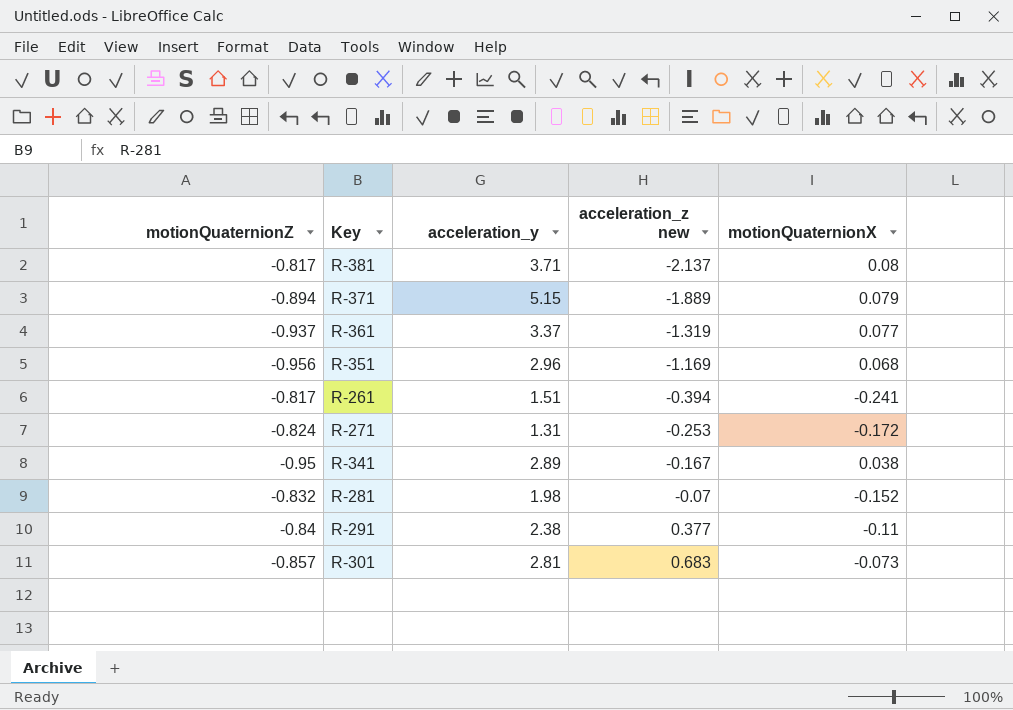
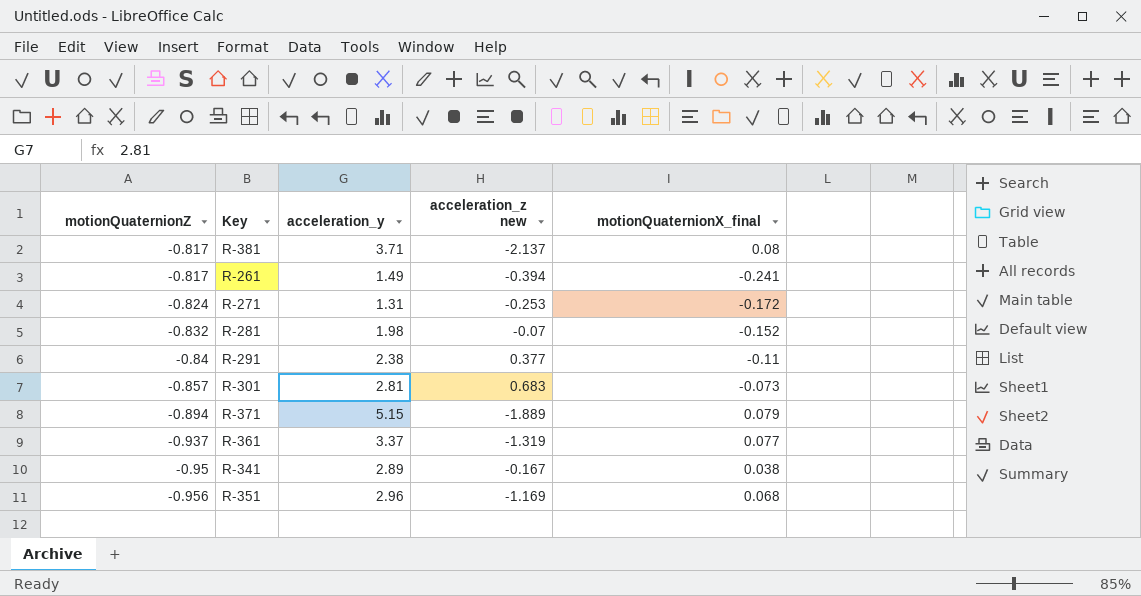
row order: acceleration_z new ascending -> motionQuaternionZ descending
column name: motionQuaternionX -> motionQuaternionX_final
R-261 | acceleration_y: 1.51 -> 1.49

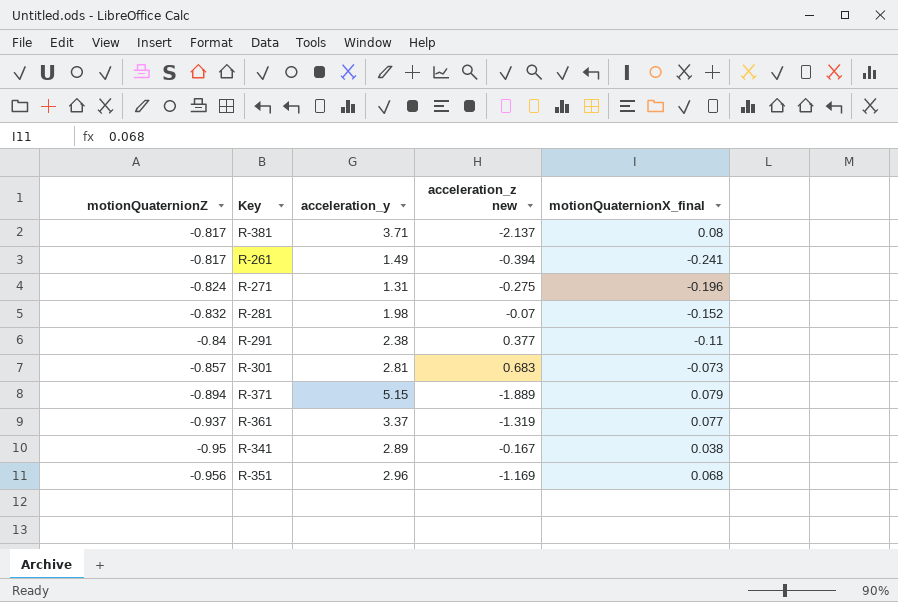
R-271 | acceleration_z new: -0.253 -> -0.275
R-271 | motionQuaternionX_final: -0.172 -> -0.196

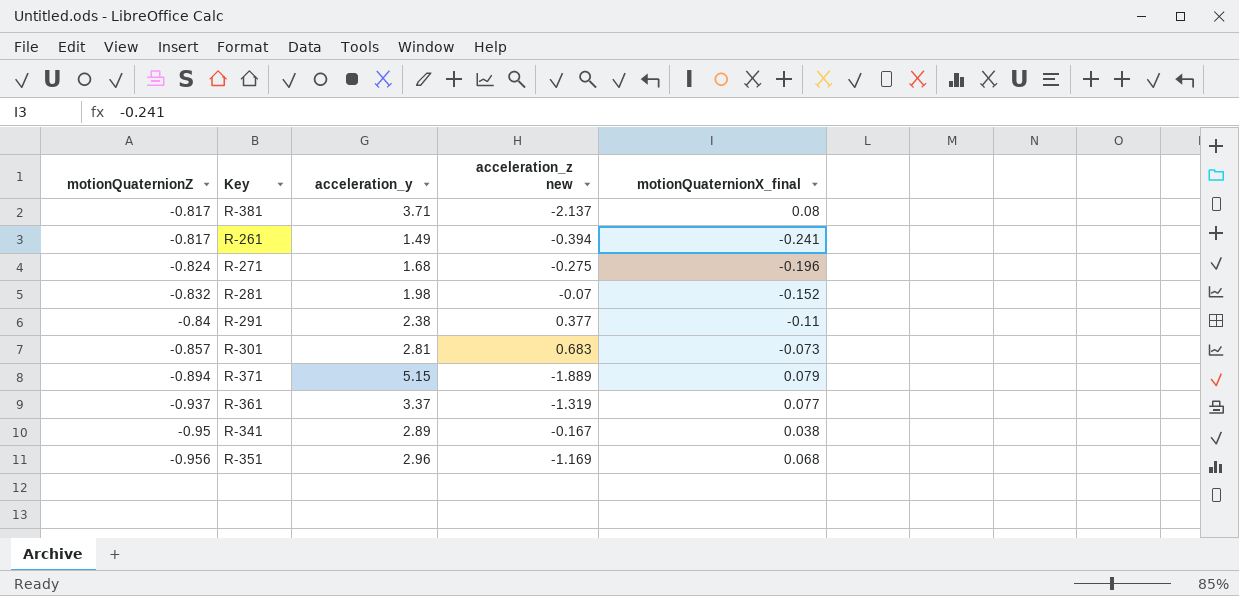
R-271 | acceleration_y: 1.31 -> 1.68

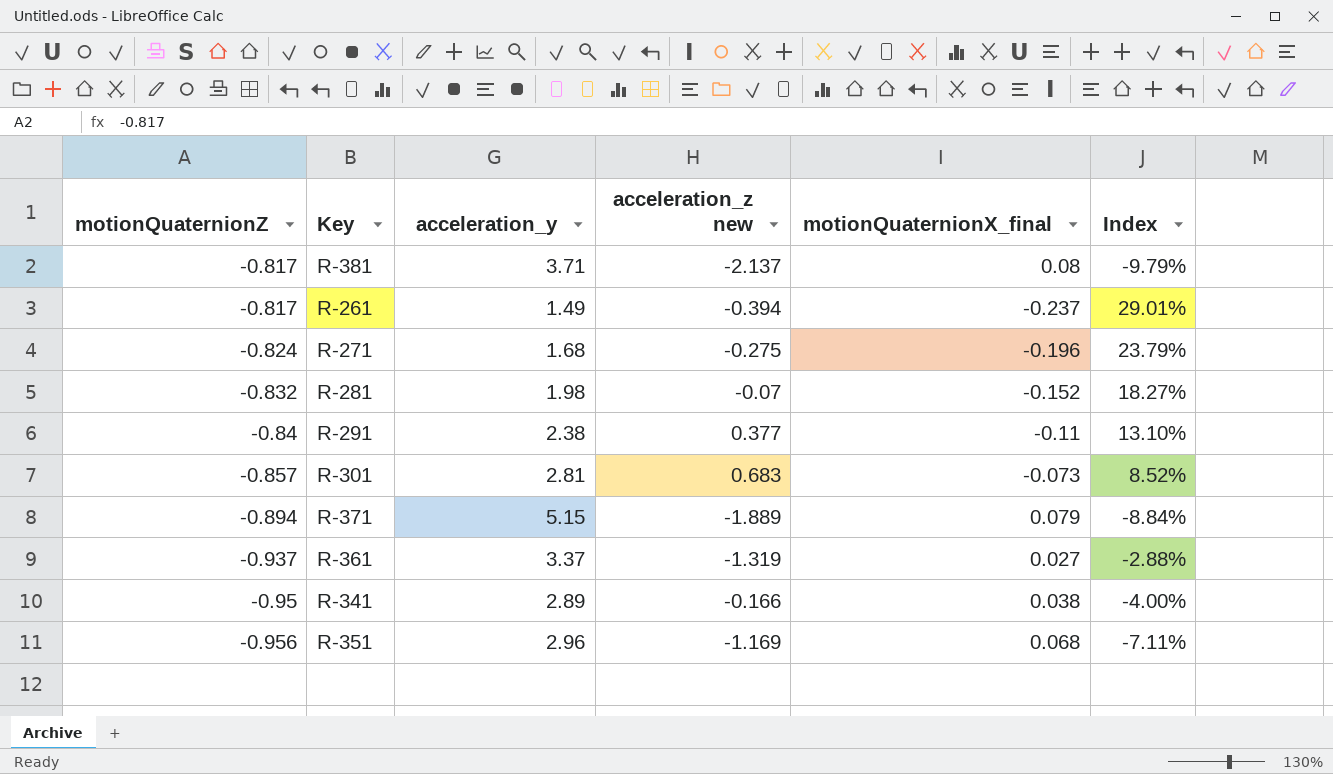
column Index | formula: none -> [motionQuaternionX_final] / [motionQuaternionZ]
R-261 | motionQuaternionX_final: -0.241 -> -0.237
R-361 | motionQuaternionX_final: 0.077 -> 0.027
R-341 | acceleration_z new: -0.167 -> -0.166

